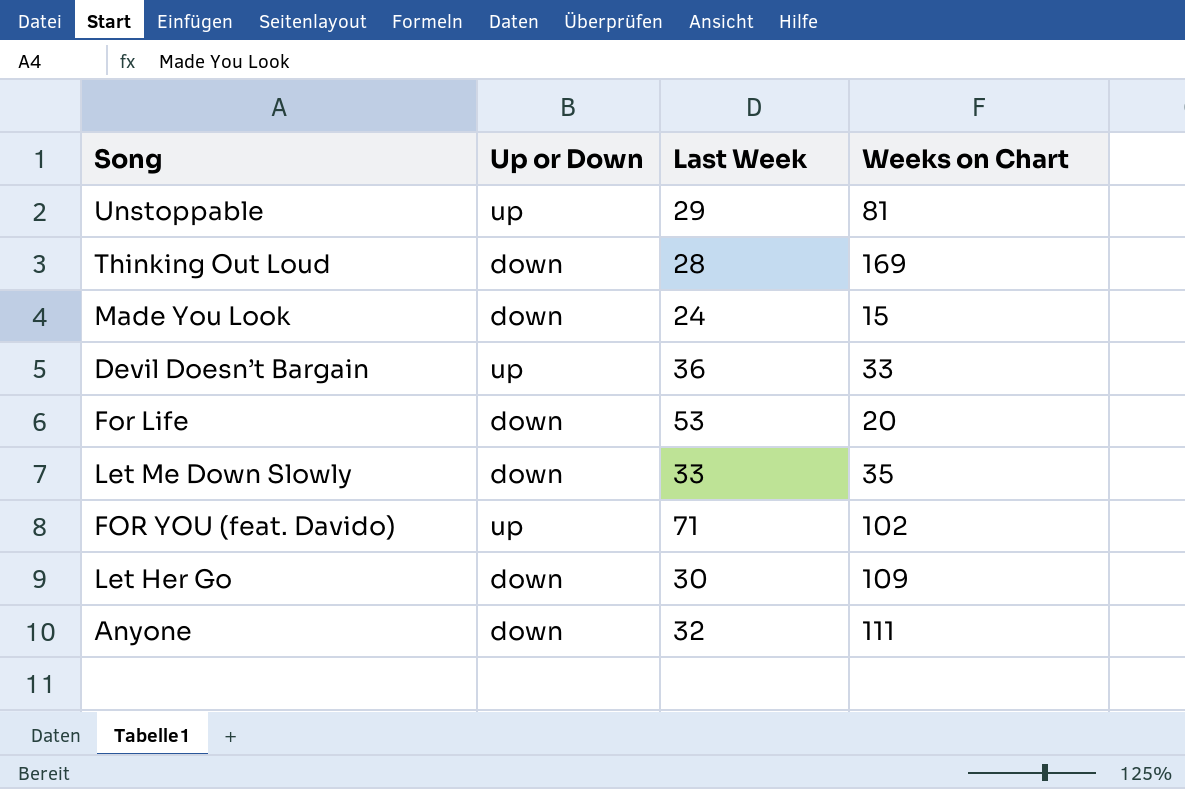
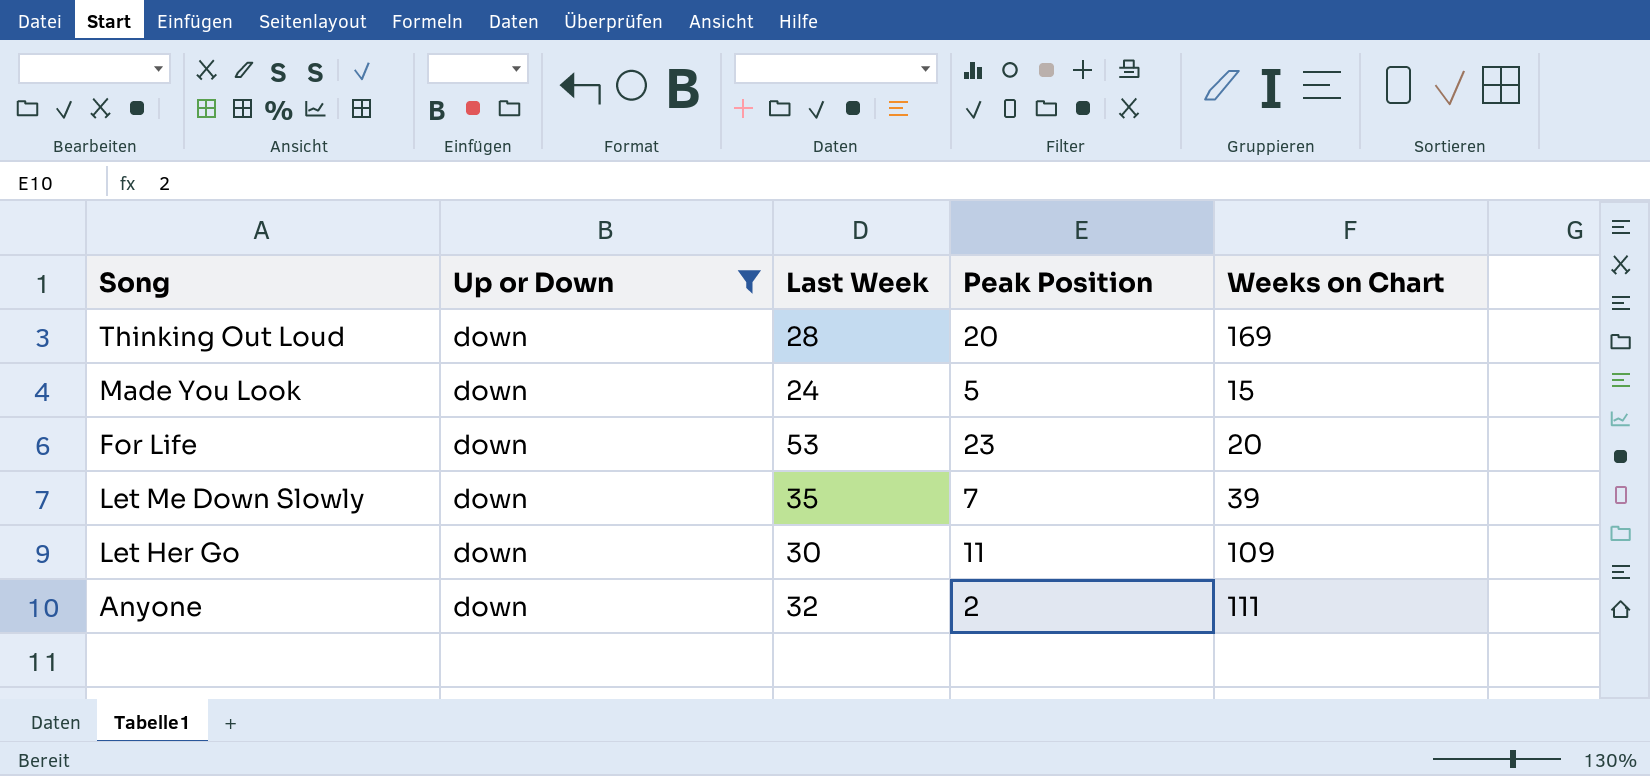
filter: none -> Up or Down = down
column Peak Position | position: none -> 4
Let Me Down Slowly | Last Week: 33 -> 35
Let Me Down Slowly | Weeks on Chart: 35 -> 39

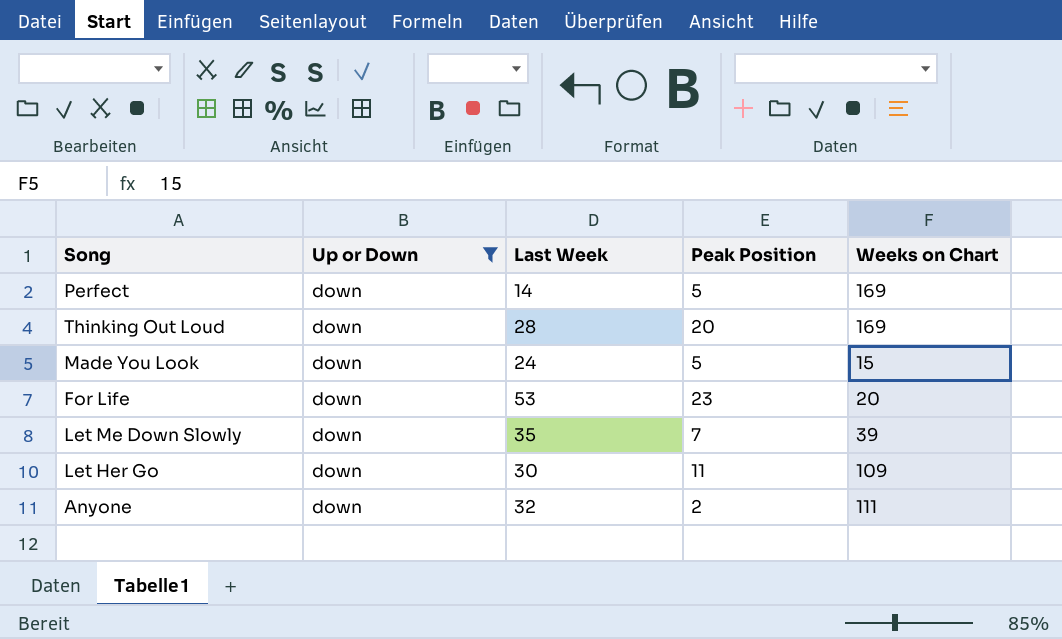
row Perfect: none -> down | 14 | 5 | 169

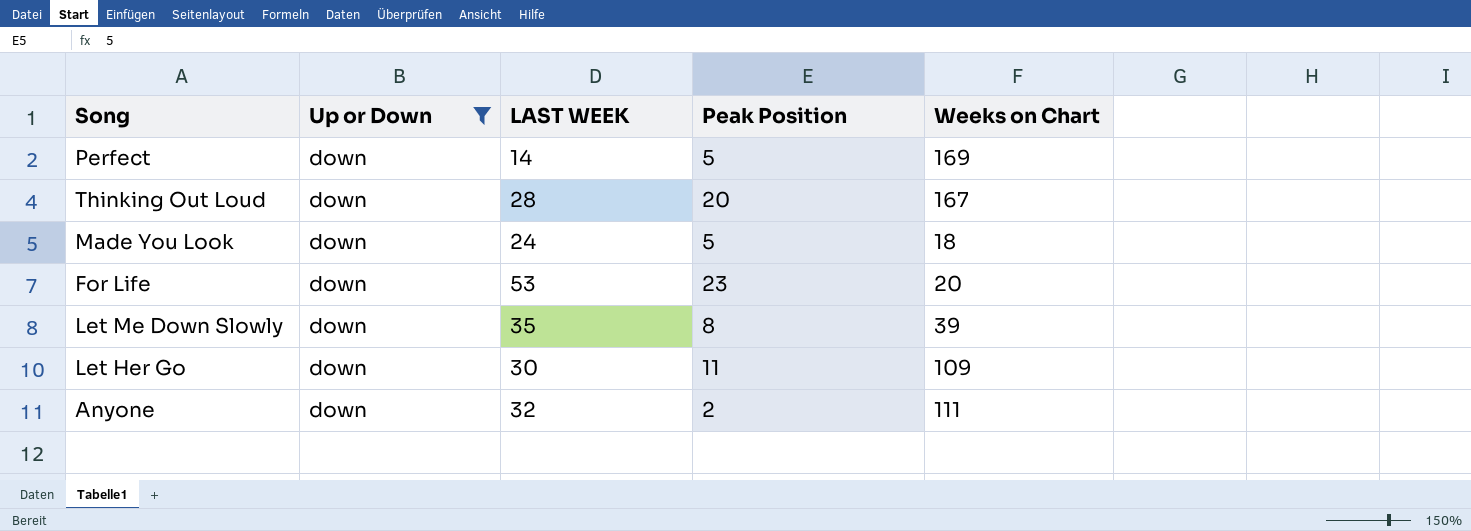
column name: Last Week -> LAST WEEK
Thinking Out Loud | Weeks on Chart: 169 -> 167
Made You Look | Weeks on Chart: 15 -> 18
Let Me Down Slowly | Peak Position: 7 -> 8

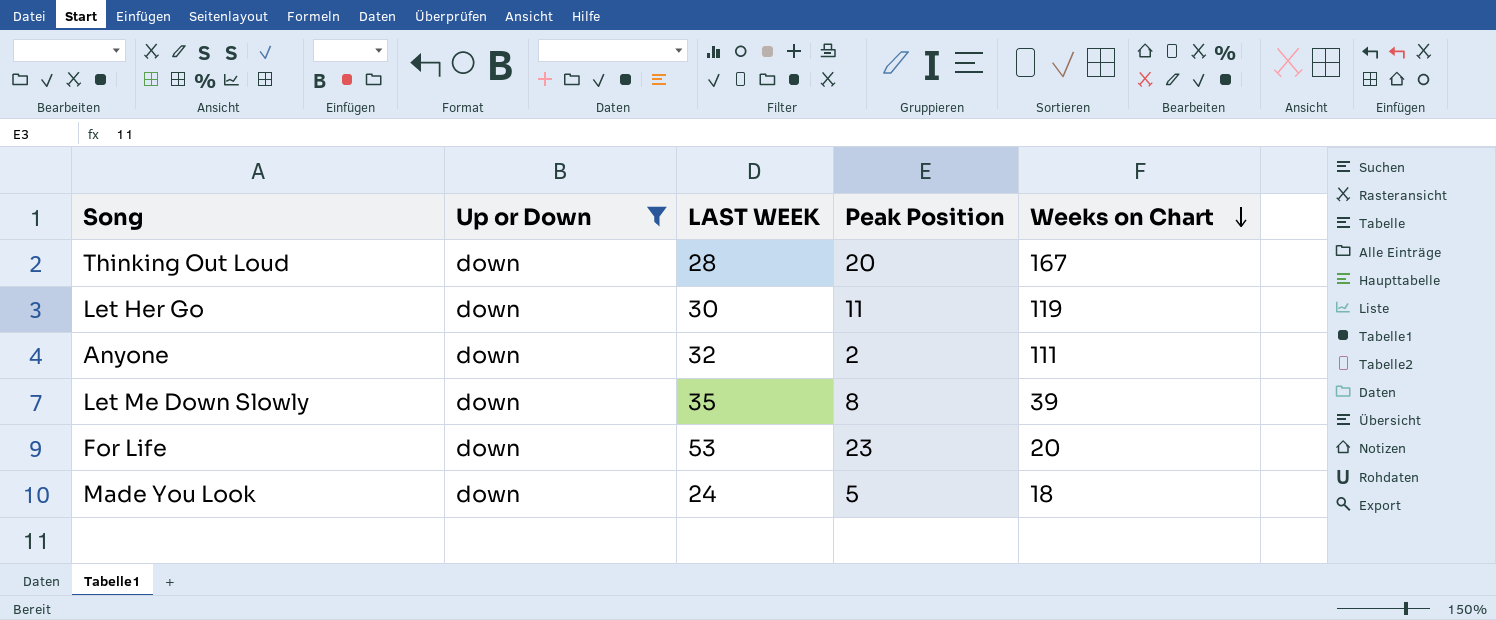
row order: none -> Weeks on Chart descending
row Perfect: down | 14 | 5 | 169 -> none
Let Her Go | Weeks on Chart: 109 -> 119

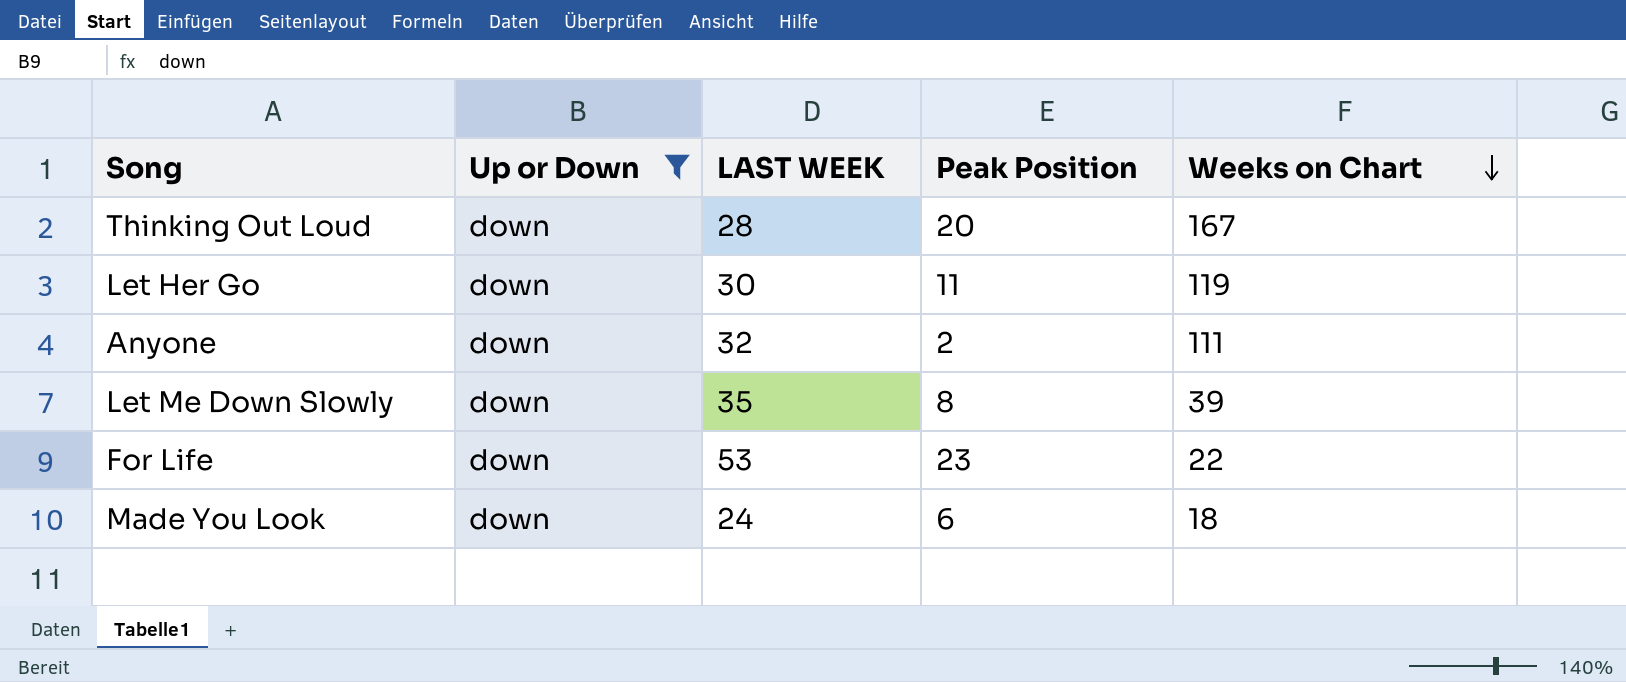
For Life | Weeks on Chart: 20 -> 22
Made You Look | Peak Position: 5 -> 6

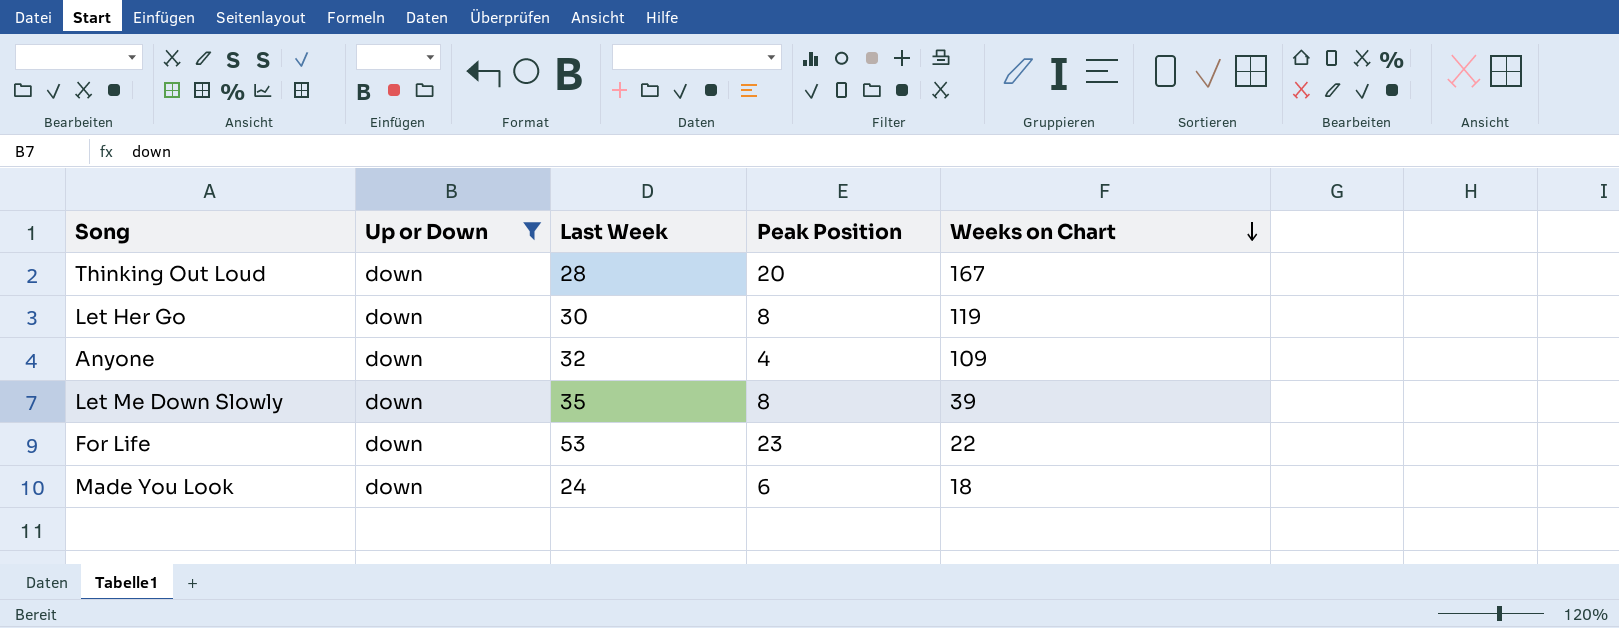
column name: LAST WEEK -> Last Week
Let Her Go | Peak Position: 11 -> 8
Anyone | Peak Position: 2 -> 4
Anyone | Weeks on Chart: 111 -> 109

